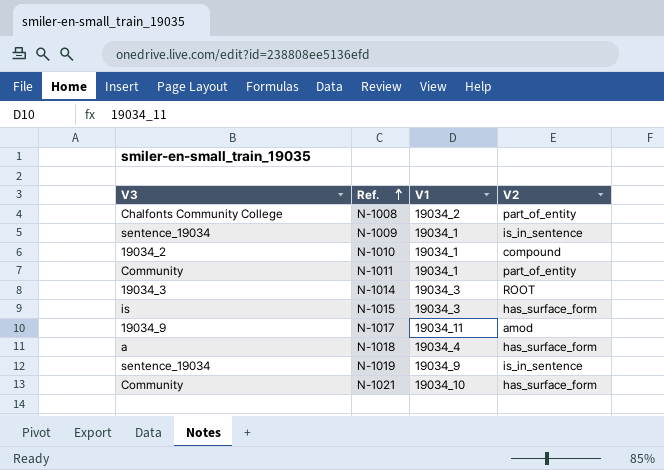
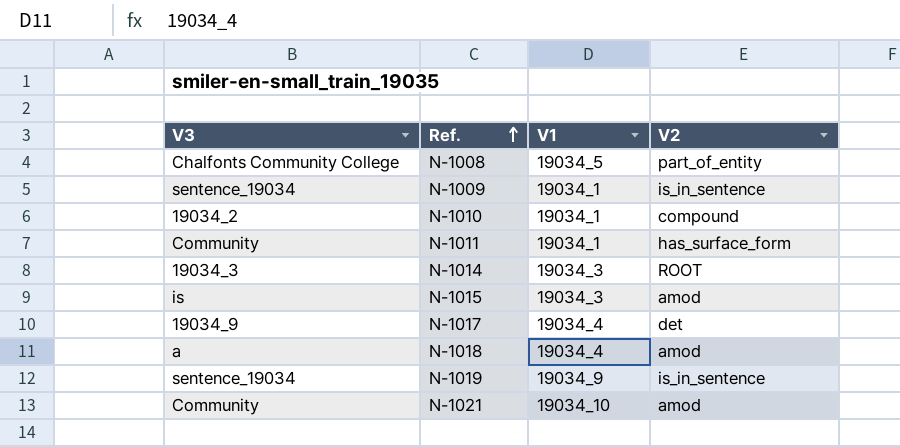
N-1008 | V1: 19034_2 -> 19034_5
N-1011 | V2: part_of_entity -> has_surface_form
N-1015 | V2: has_surface_form -> amod
N-1017 | V1: 19034_11 -> 19034_4
N-1017 | V2: amod -> det
N-1018 | V2: has_surface_form -> amod
N-1021 | V2: has_surface_form -> amod

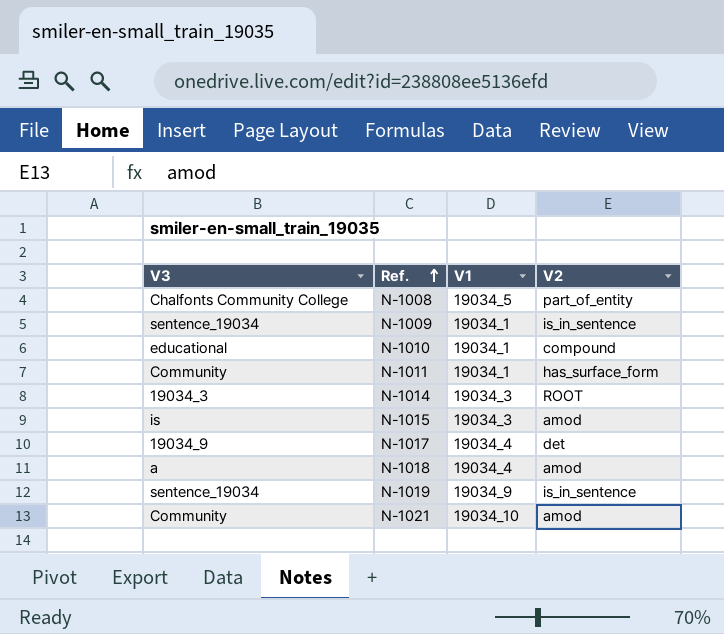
N-1010 | V3: 19034_2 -> educational

